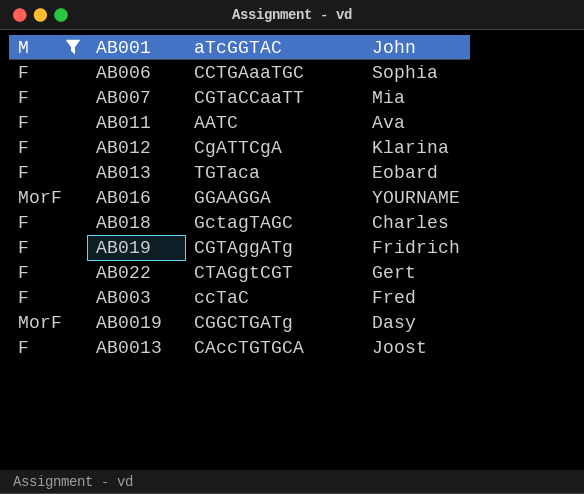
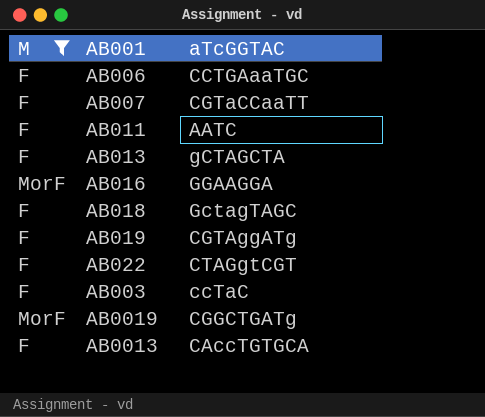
column John | position: 4 -> none
row AB012: F | CgATTCgA | Klarina -> none
AB013 | aTcGGTAC: TGTaca -> gCTAGCTA

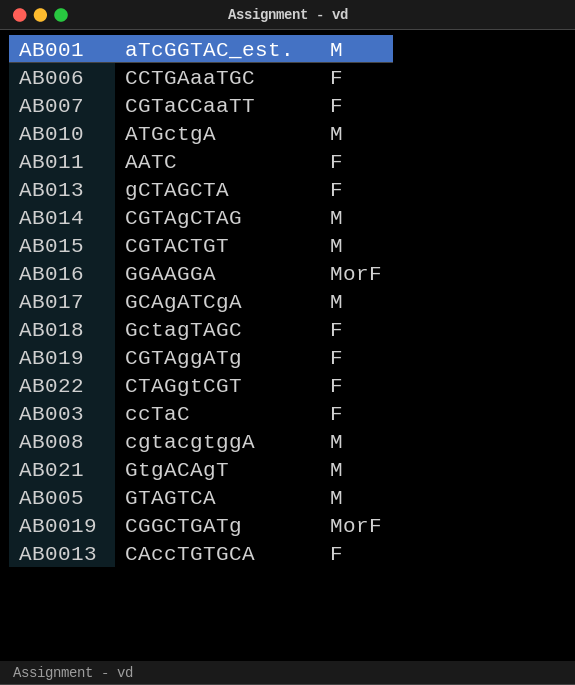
filter: M != M -> none
column name: aTcGGTAC -> aTcGGTAC_est.
column M | position: 1 -> 3

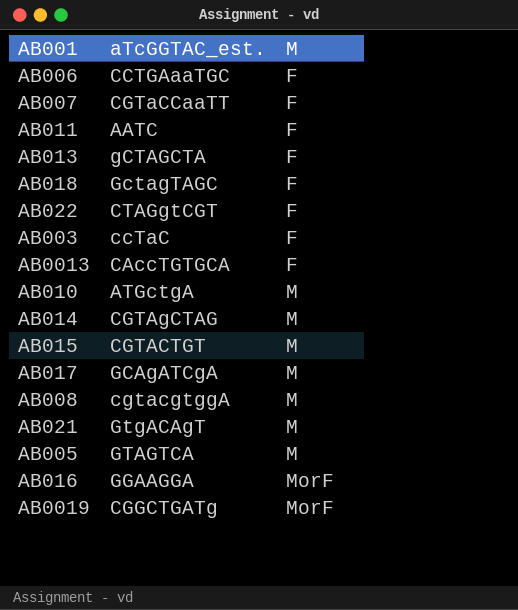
row order: none -> M ascending
row AB019: CGTAggATg | F -> none

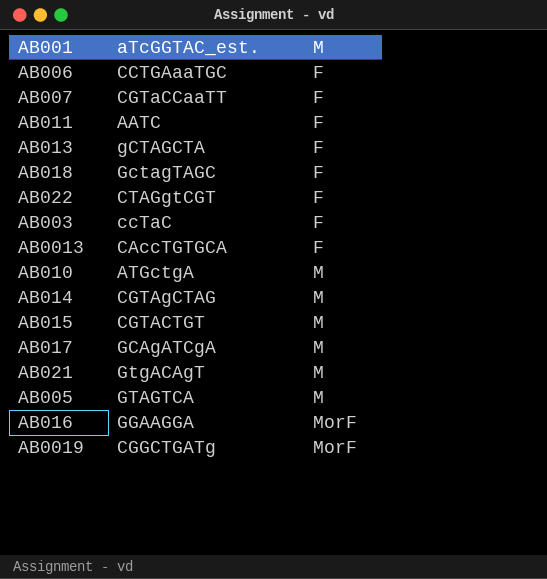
row AB008: cgtacgtggA | M -> none

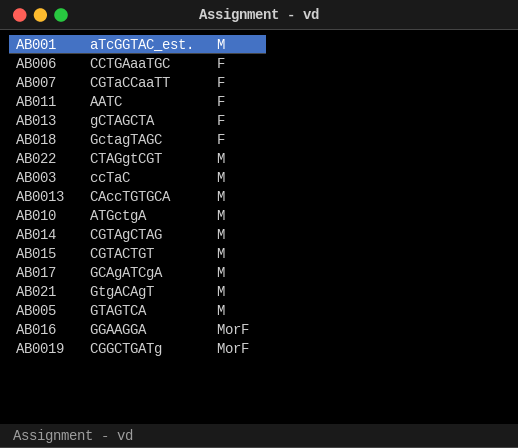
AB022 | M: F -> M
AB003 | M: F -> M
AB0013 | M: F -> M

